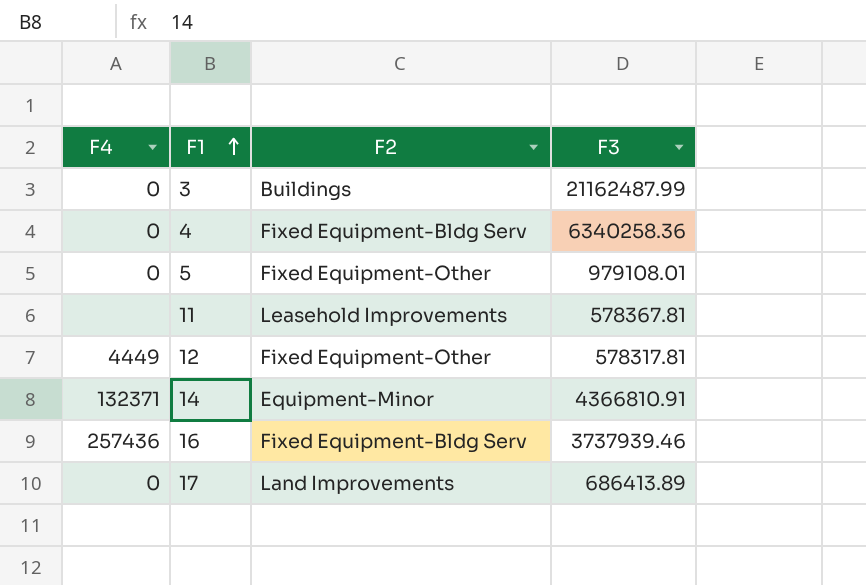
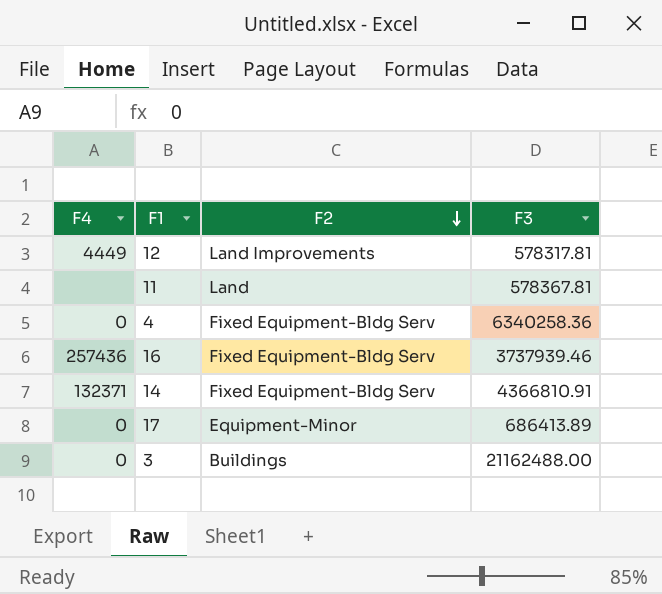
row order: F1 ascending -> F2 descending
row 5: 0 | Fixed Equipment-Other | 979108.01 -> none
12 | F2: Fixed Equipment-Other -> Land Improvements
11 | F2: Leasehold Improvements -> Land
14 | F2: Equipment-Minor -> Fixed Equipment-Bldg Serv
17 | F2: Land Improvements -> Equipment-Minor
3 | F3: 21162487.99 -> 21162488.00

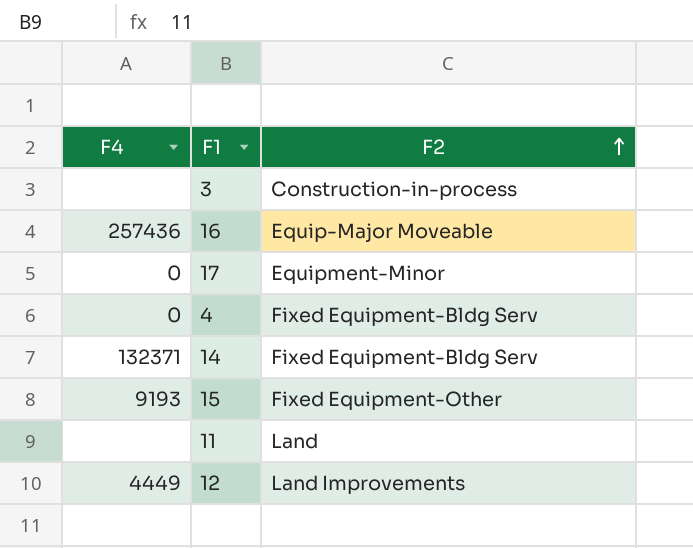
row order: F2 descending -> F2 ascending
column F3 | position: 4 -> none
3 | F4: 0 -> none
3 | F2: Buildings -> Construction-in-process
16 | F2: Fixed Equipment-Bldg Serv -> Equip-Major Moveable
row 15: none -> 9193 | Fixed Equipment-Other

